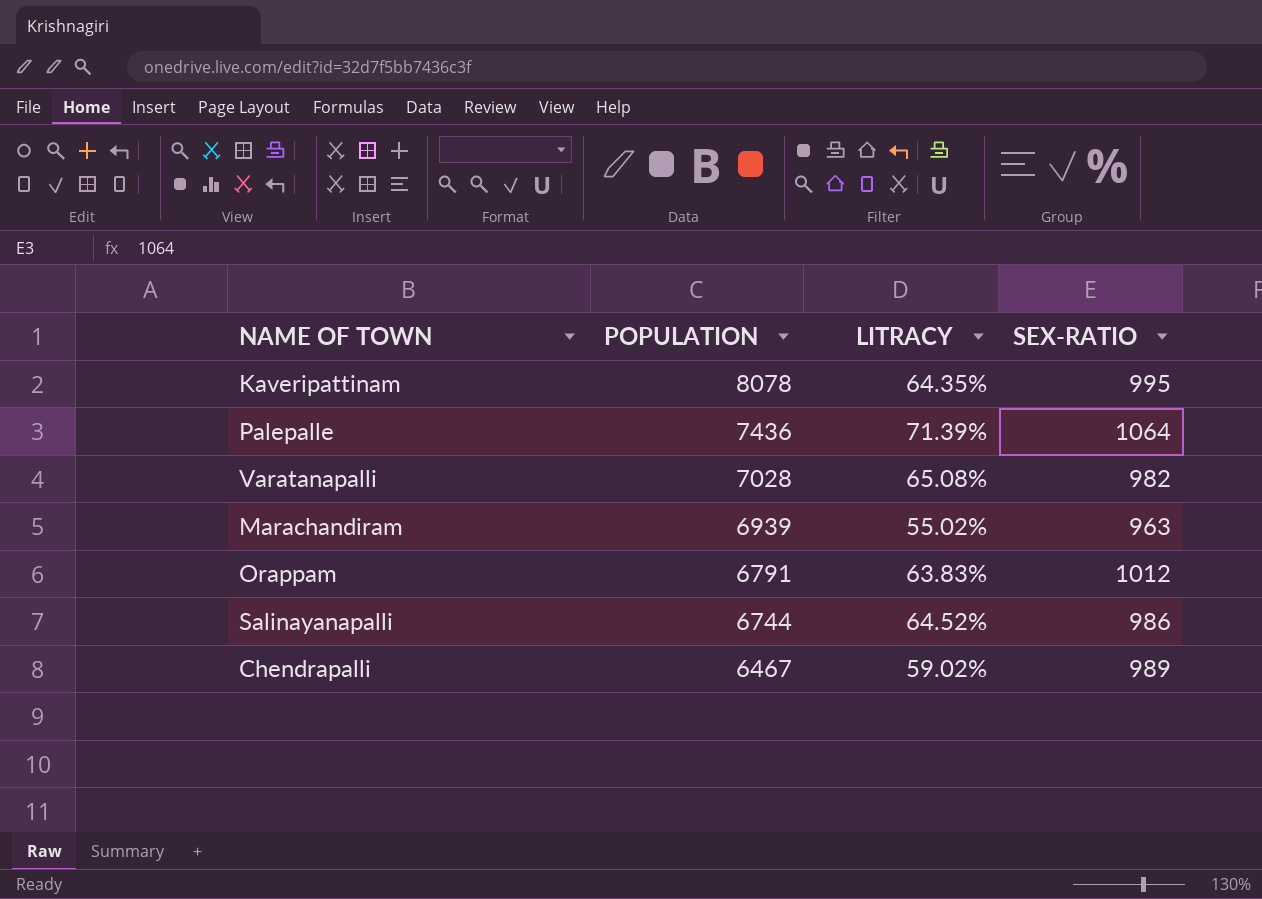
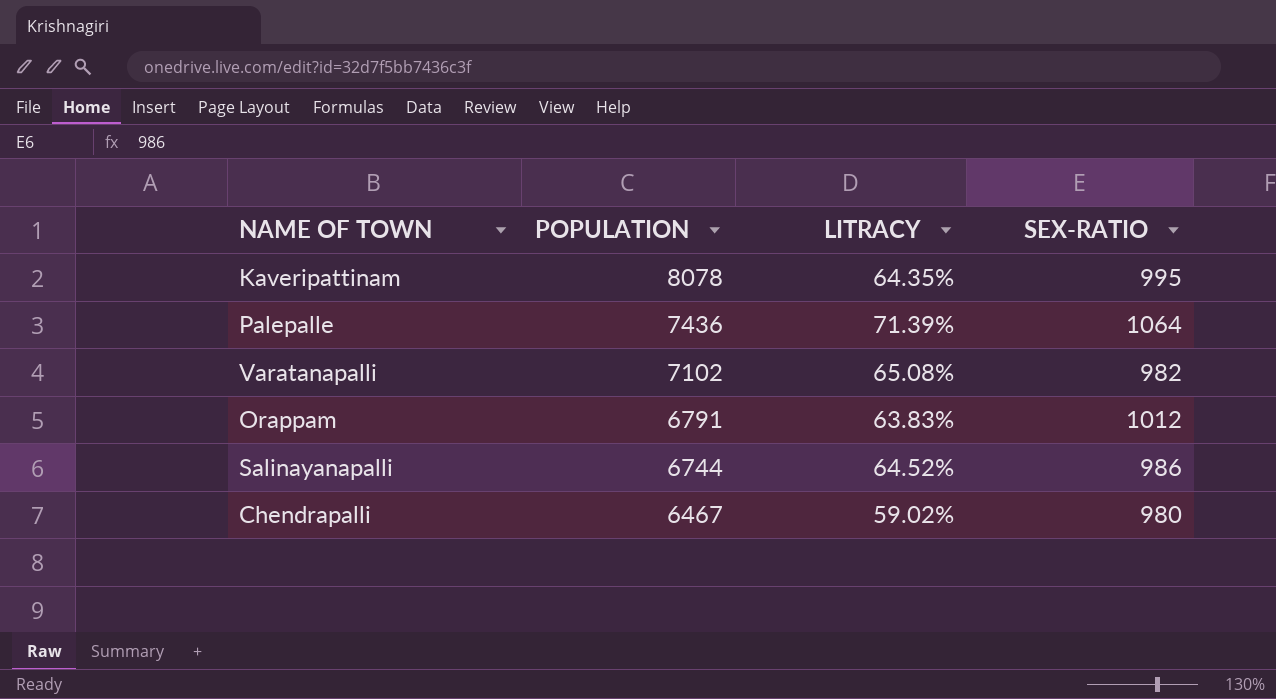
row Marachandiram: 6939 | 55.02% | 963 -> none
Varatanapalli | POPULATION: 7028 -> 7102
Chendrapalli | SEX-RATIO: 989 -> 980

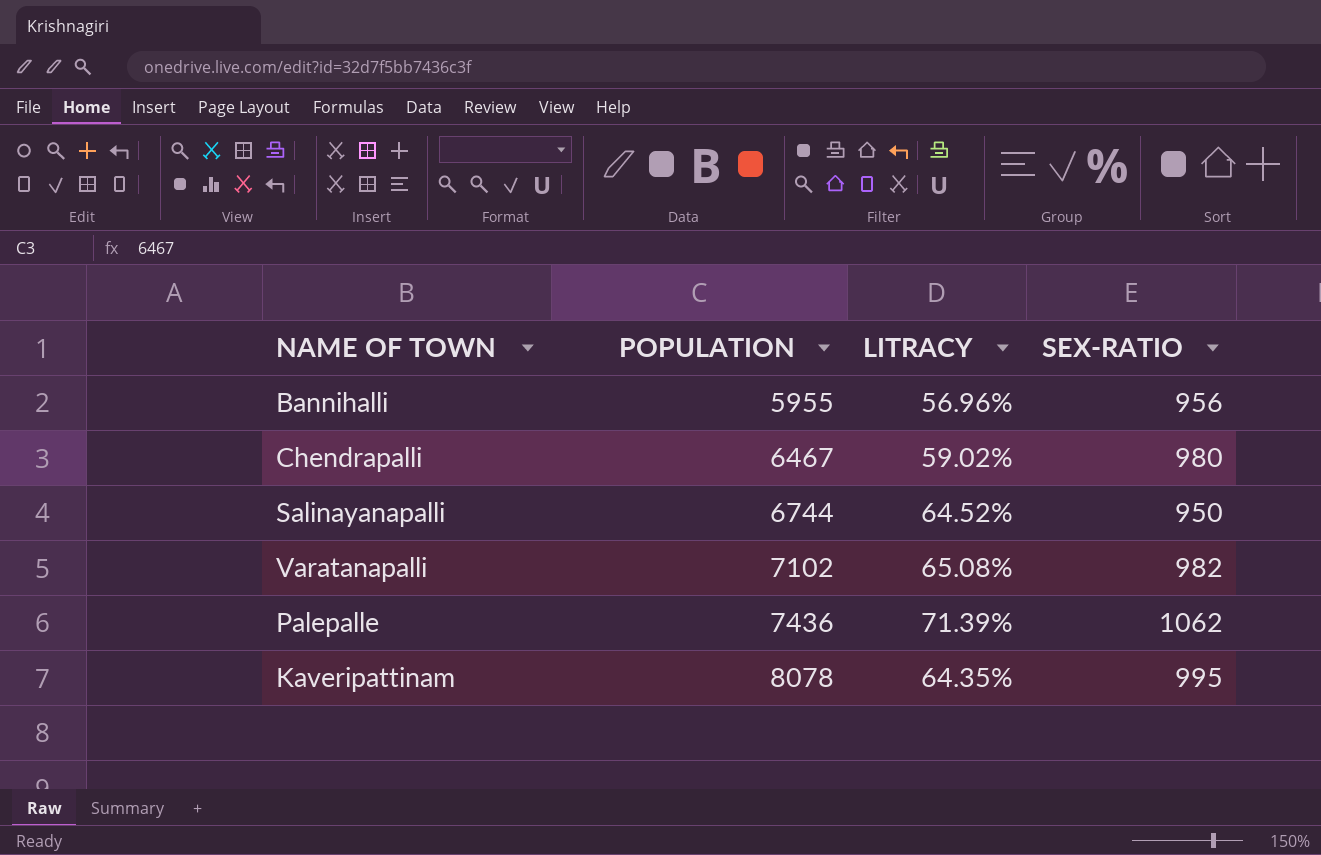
row order: POPULATION descending -> POPULATION ascending
row Orappam: 6791 | 63.83% | 1012 -> none
row Bannihalli: none -> 5955 | 56.96% | 956
Salinayanapalli | SEX-RATIO: 986 -> 950
Palepalle | SEX-RATIO: 1064 -> 1062

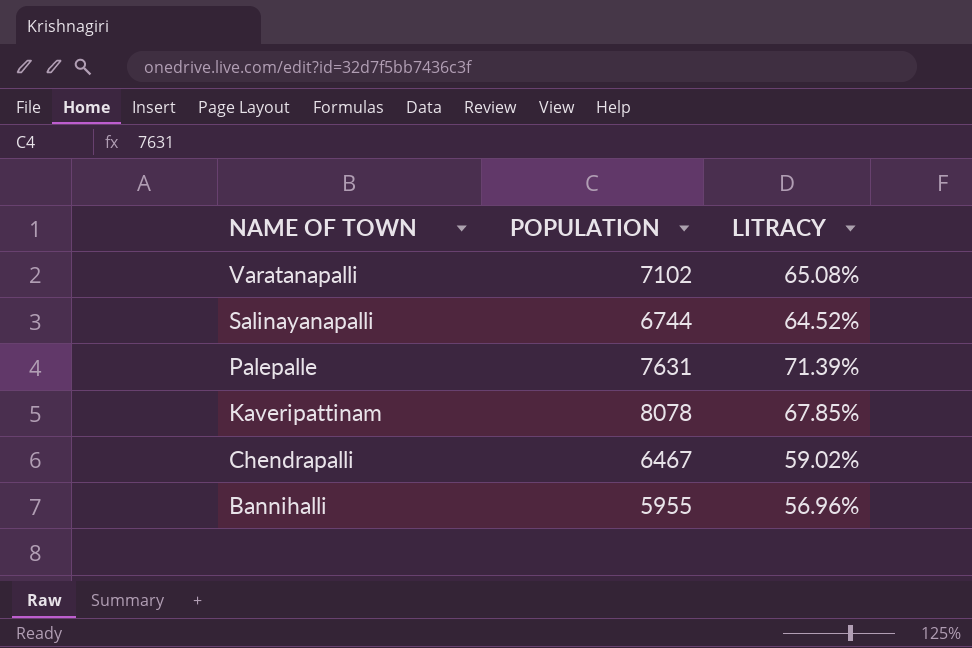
row order: POPULATION ascending -> NAME OF TOWN descending
column SEX-RATIO | position: 4 -> none
Palepalle | POPULATION: 7436 -> 7631
Kaveripattinam | LITRACY: 64.35% -> 67.85%

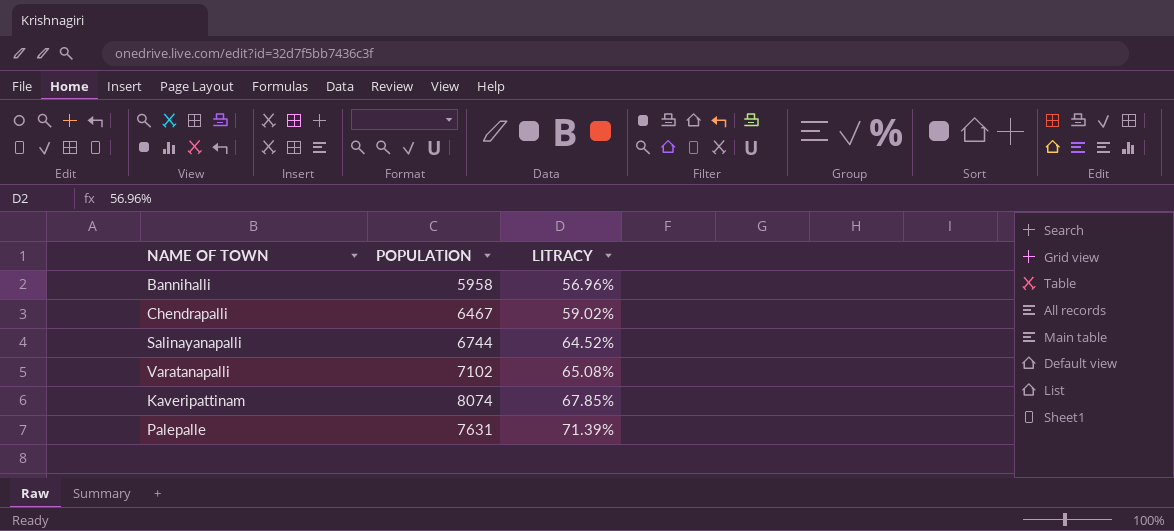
row order: NAME OF TOWN descending -> LITRACY ascending
Bannihalli | POPULATION: 5955 -> 5958
Kaveripattinam | POPULATION: 8078 -> 8074

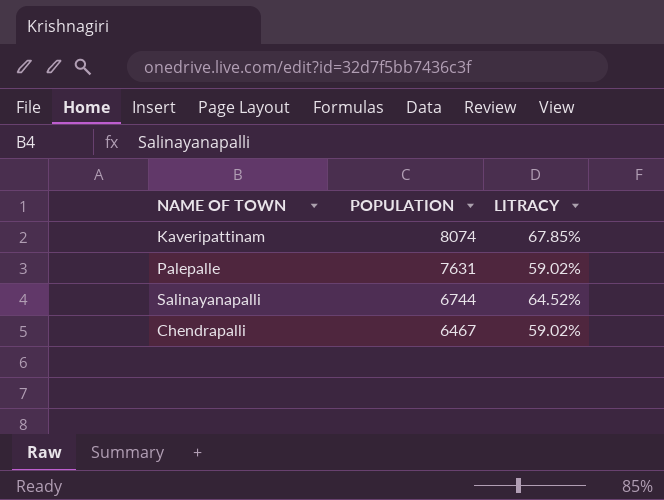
row order: LITRACY ascending -> POPULATION descending
row Bannihalli: 5958 | 56.96% -> none
row Varatanapalli: 7102 | 65.08% -> none
Palepalle | LITRACY: 71.39% -> 59.02%

